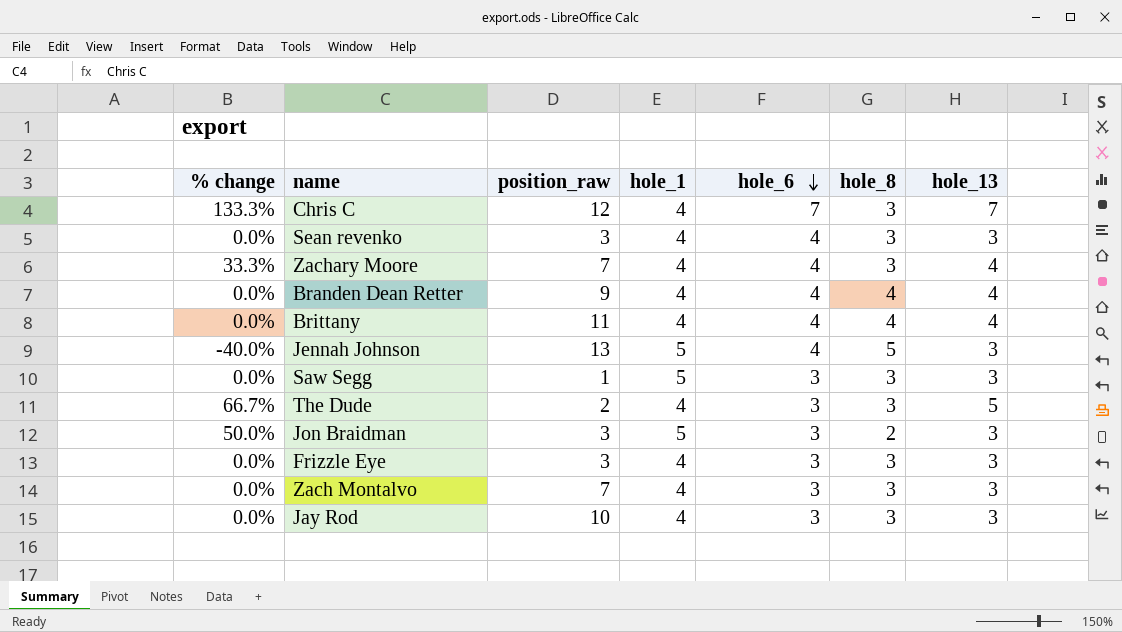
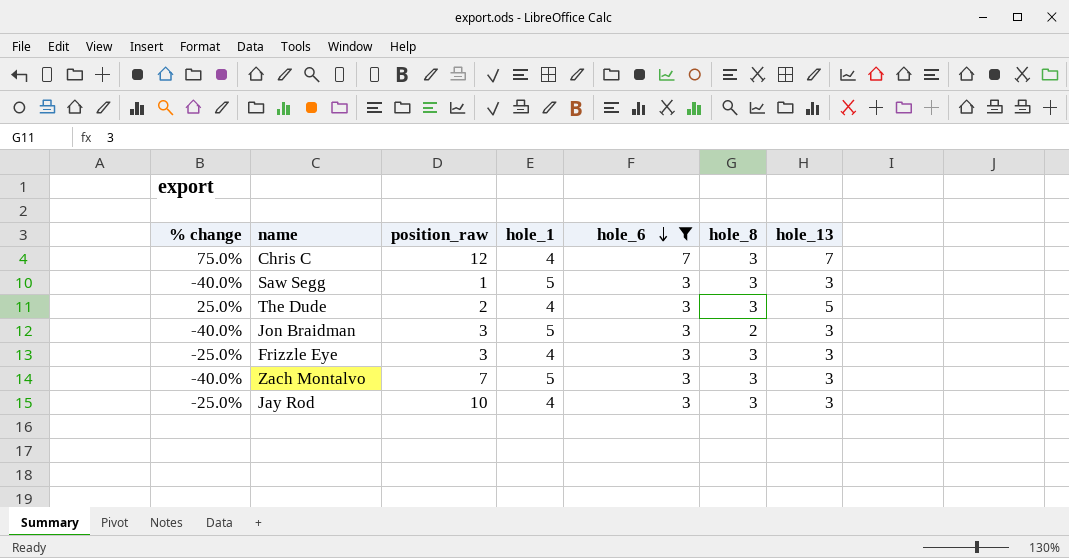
filter: none -> hole_6 != 4
column % change | formula: ([hole_13] - [hole_8]) / [hole_8] -> ([hole_13] - [hole_1]) / [hole_1]
Zach Montalvo | hole_1: 4 -> 5

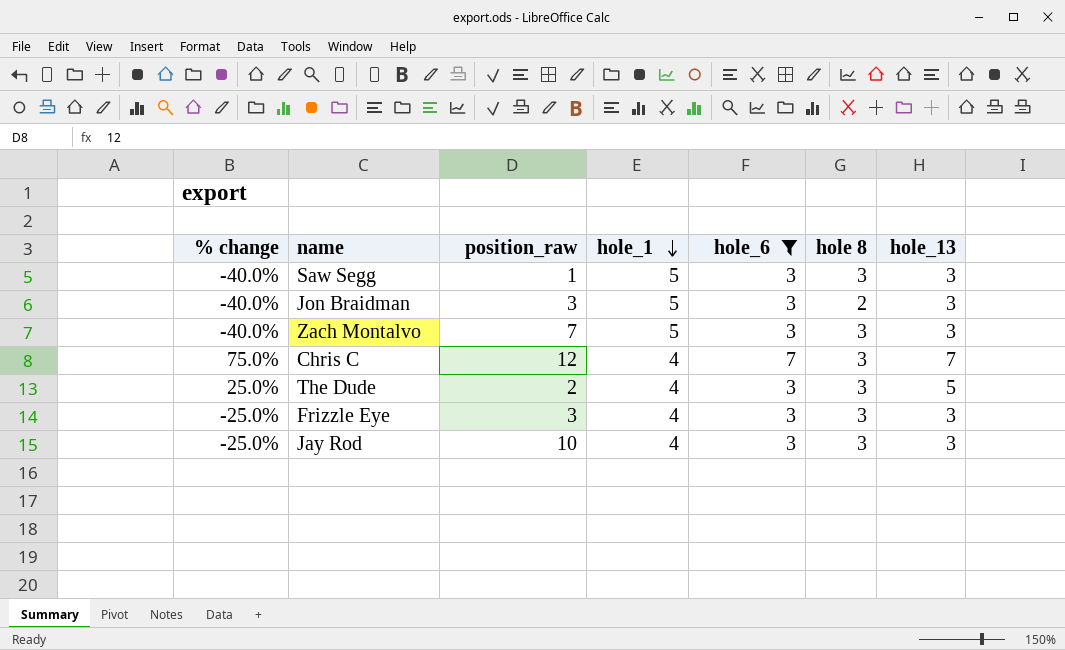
row order: hole_6 descending -> hole_1 descending
column name: hole_8 -> hole 8

